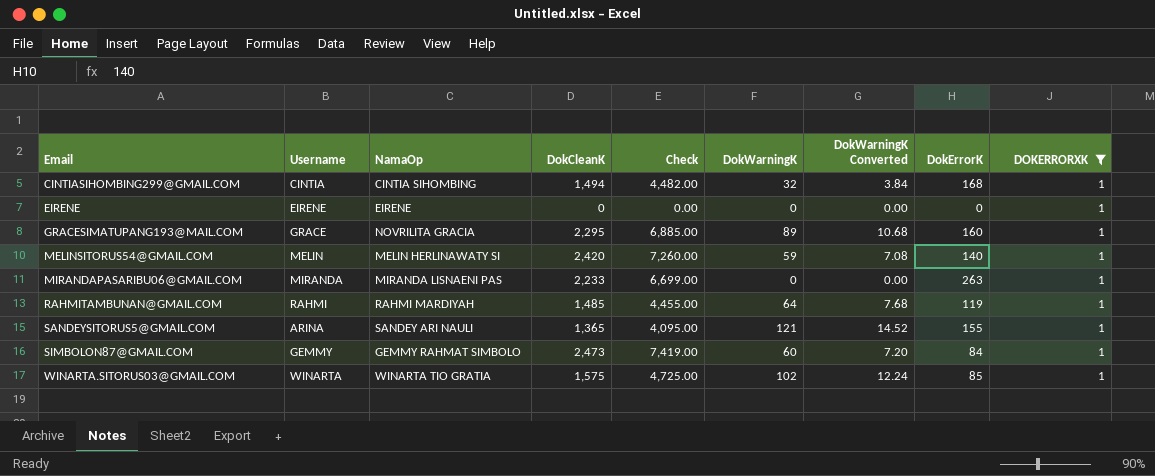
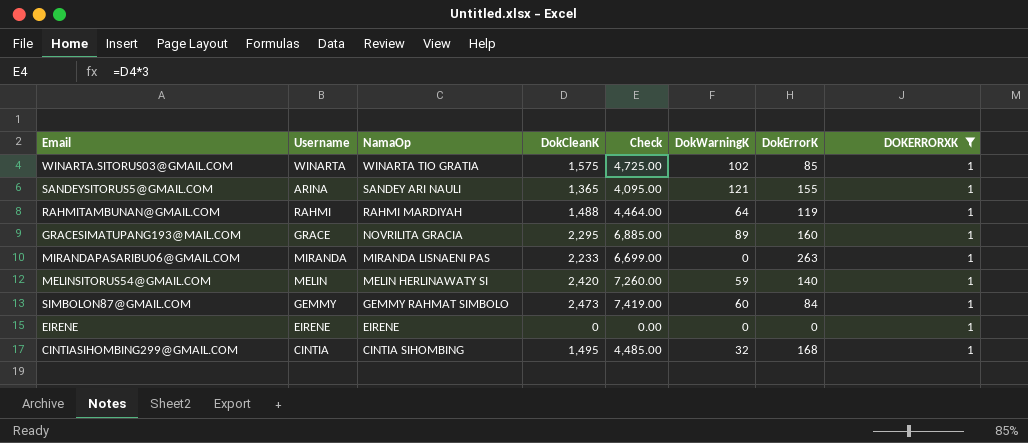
row order: Email ascending -> NamaOp descending
column DokWarningK Converted | formula: [DokWarningK] * 0.12 -> none
RAHMITAMBUNAN@GMAIL.COM | DokCleanK: 1,485 -> 1,488
RAHMITAMBUNAN@GMAIL.COM | Check: 4,455.00 -> 4,464.00
CINTIASIHOMBING299@GMAIL.COM | DokCleanK: 1,494 -> 1,495
CINTIASIHOMBING299@GMAIL.COM | Check: 4,482.00 -> 4,485.00

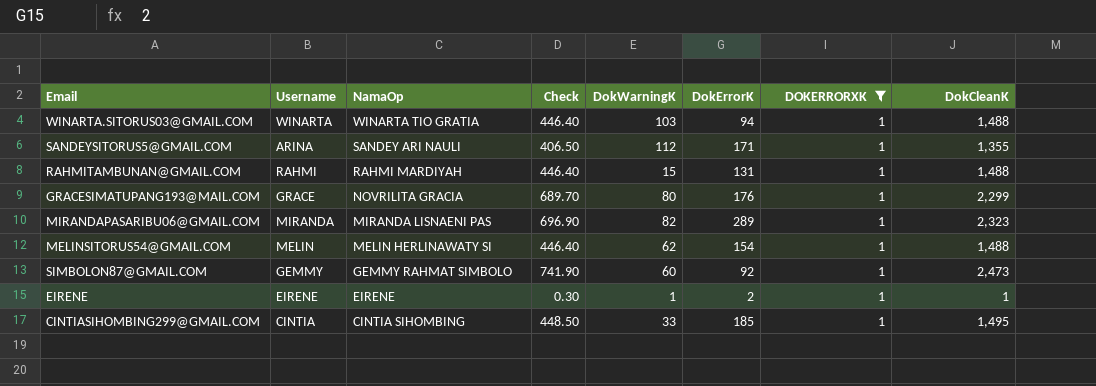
column Check | formula: [DokCleanK] * 3 -> [DokCleanK] * 0.3
column DokCleanK | position: 4 -> 8
WINARTA.SITORUS03@GMAIL.COM | DokWarningK: 102 -> 103
WINARTA.SITORUS03@GMAIL.COM | DokErrorK: 85 -> 94
WINARTA.SITORUS03@GMAIL.COM | DokCleanK: 1,575 -> 1,488
SANDEYSITORUS5@GMAIL.COM | DokWarningK: 121 -> 112
SANDEYSITORUS5@GMAIL.COM | DokErrorK: 155 -> 171
SANDEYSITORUS5@GMAIL.COM | DokCleanK: 1,365 -> 1,355
RAHMITAMBUNAN@GMAIL.COM | DokWarningK: 64 -> 15
RAHMITAMBUNAN@GMAIL.COM | DokErrorK: 119 -> 131
GRACESIMATUPANG193@MAIL.COM | DokWarningK: 89 -> 80
GRACESIMATUPANG193@MAIL.COM | DokErrorK: 160 -> 176
GRACESIMATUPANG193@MAIL.COM | DokCleanK: 2,295 -> 2,299
MIRANDAPASARIBU06@GMAIL.COM | DokWarningK: 0 -> 82
MIRANDAPASARIBU06@GMAIL.COM | DokErrorK: 263 -> 289
MIRANDAPASARIBU06@GMAIL.COM | DokCleanK: 2,233 -> 2,323
MELINSITORUS54@GMAIL.COM | DokWarningK: 59 -> 62
MELINSITORUS54@GMAIL.COM | DokErrorK: 140 -> 154
MELINSITORUS54@GMAIL.COM | DokCleanK: 2,420 -> 1,488
SIMBOLON87@GMAIL.COM | DokErrorK: 84 -> 92
EIRENE | DokWarningK: 0 -> 1
EIRENE | DokErrorK: 0 -> 2
EIRENE | DokCleanK: 0 -> 1
CINTIASIHOMBING299@GMAIL.COM | DokWarningK: 32 -> 33
CINTIASIHOMBING299@GMAIL.COM | DokErrorK: 168 -> 185

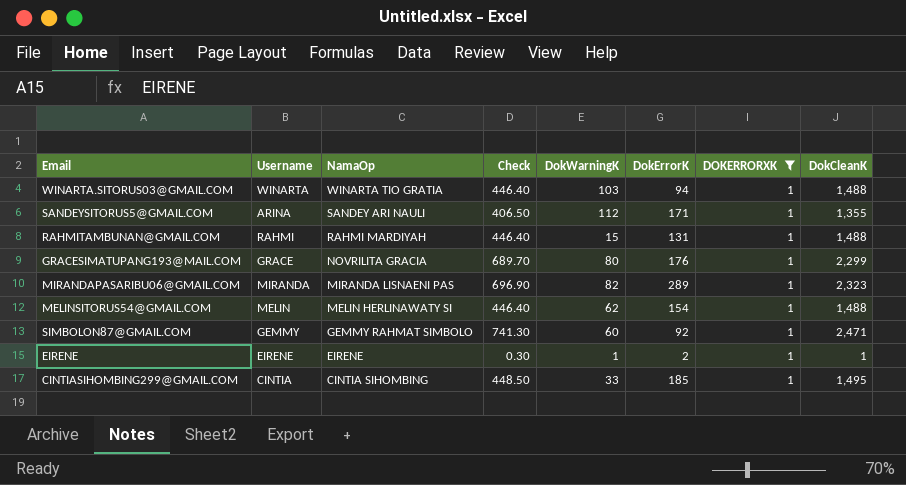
SIMBOLON87@GMAIL.COM | Check: 741.90 -> 741.30
SIMBOLON87@GMAIL.COM | DokCleanK: 2,473 -> 2,471

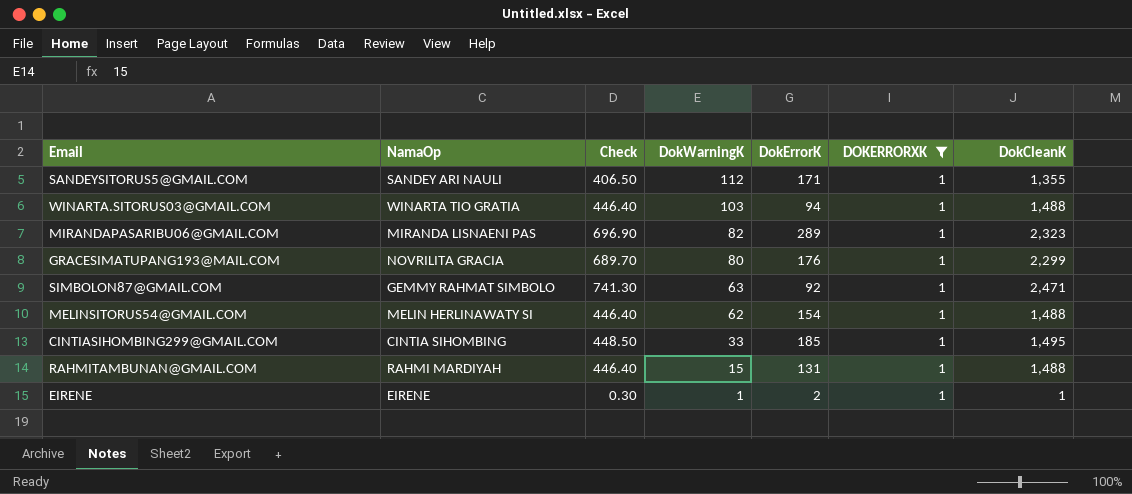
row order: NamaOp descending -> DokWarningK descending
column Username | position: 2 -> none
SIMBOLON87@GMAIL.COM | DokWarningK: 60 -> 63

